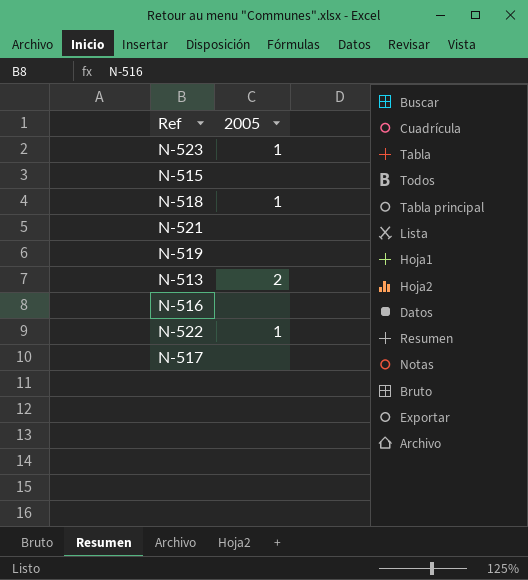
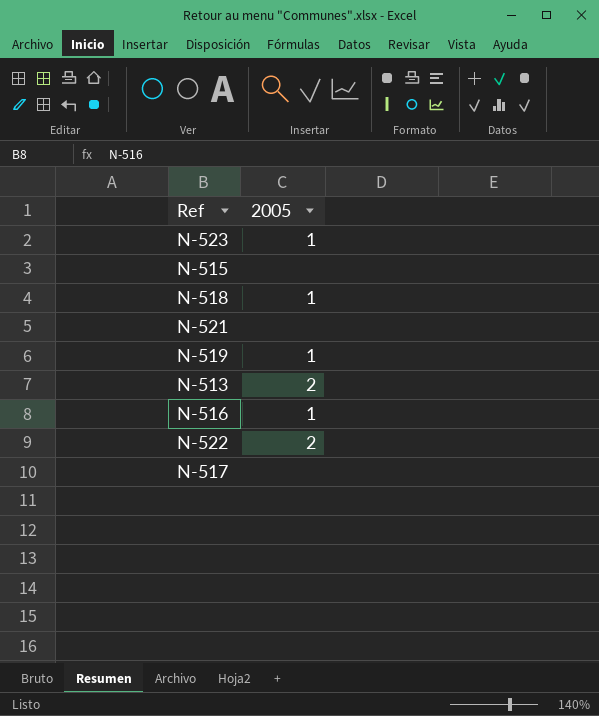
N-519 | 2005: none -> 1
N-516 | 2005: none -> 1
N-522 | 2005: 1 -> 2

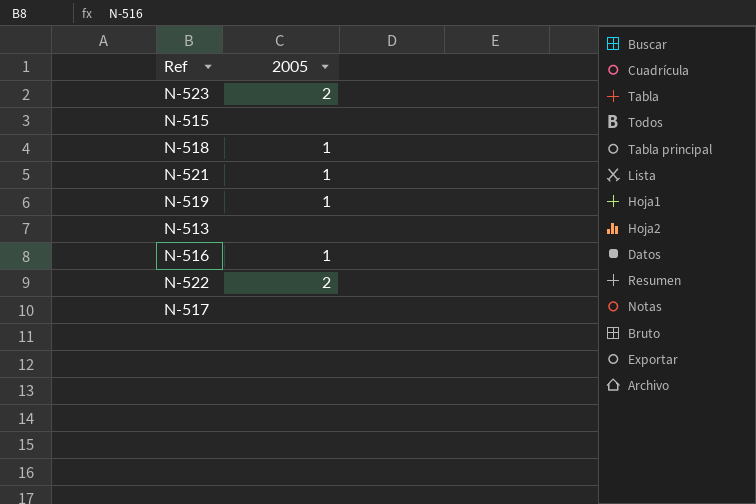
N-523 | 2005: 1 -> 2
N-521 | 2005: none -> 1
N-513 | 2005: 2 -> none

